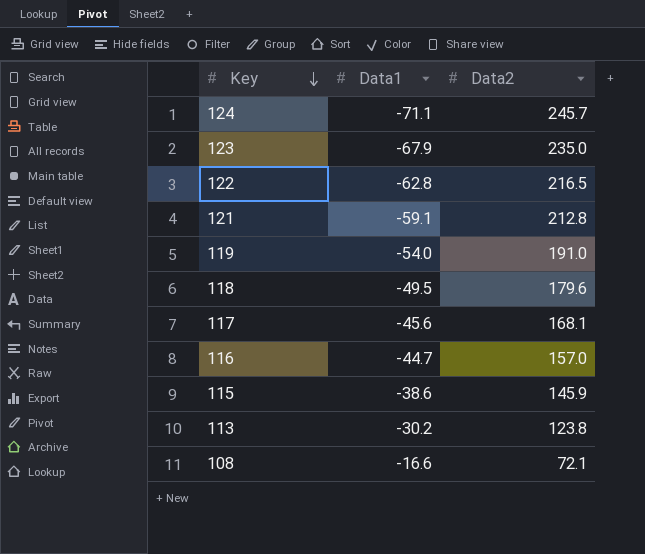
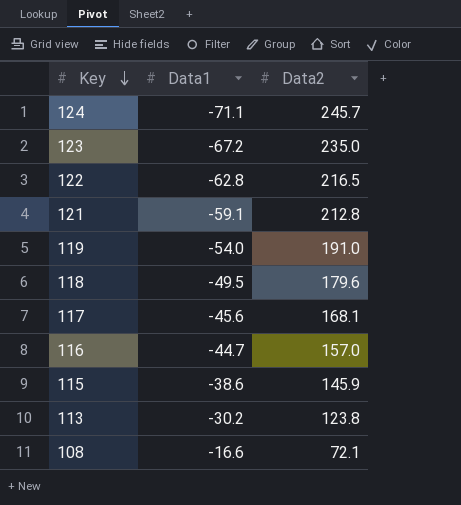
123 | Data1: -67.9 -> -67.2

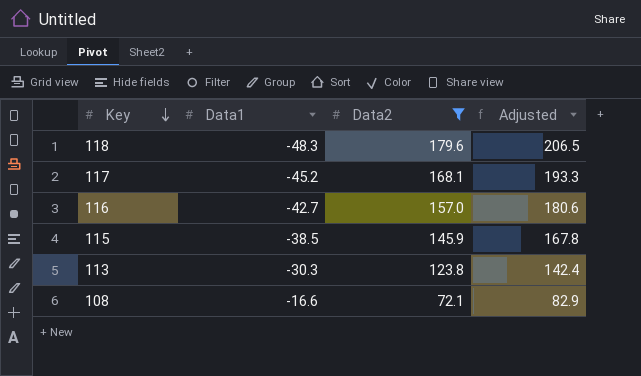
filter: none -> Data2 <= 179.6
column Adjusted | formula: none -> [Data2] * 1.15
118 | Data1: -49.5 -> -48.3
117 | Data1: -45.6 -> -45.2
116 | Data1: -44.7 -> -42.7
115 | Data1: -38.6 -> -38.5
113 | Data1: -30.2 -> -30.3

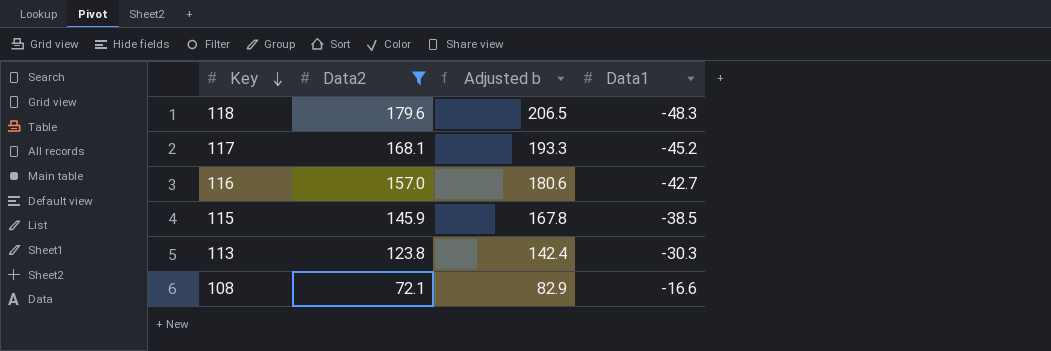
column name: Adjusted -> Adjusted b
column Data1 | position: 2 -> 4

